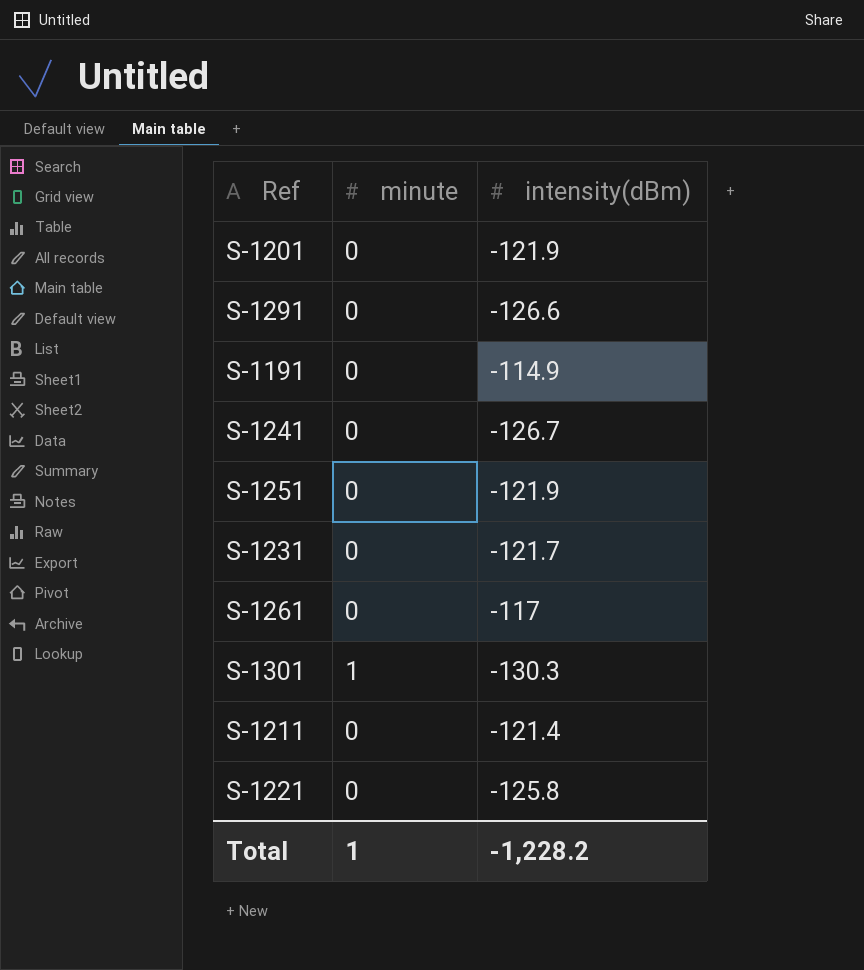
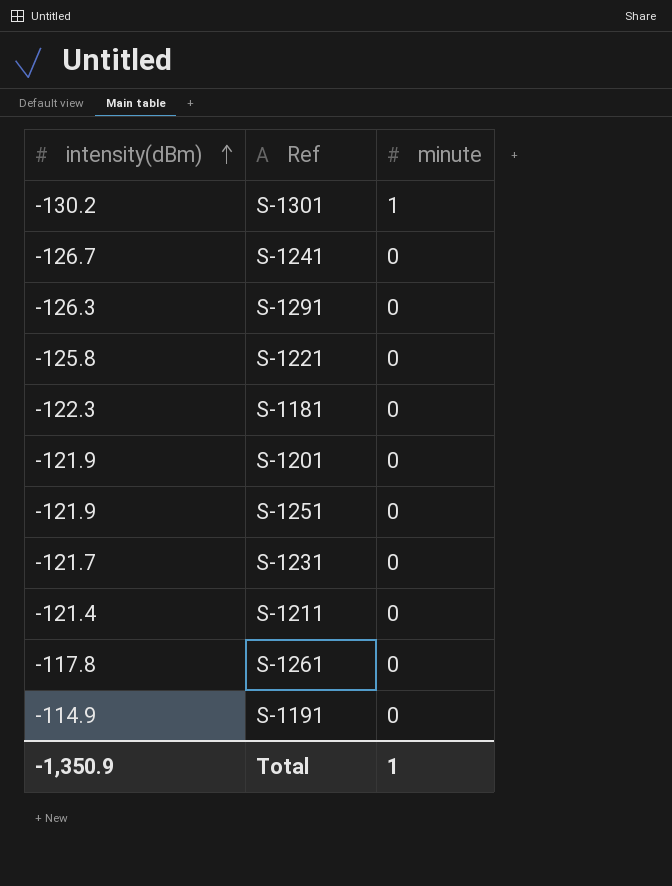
row order: none -> intensity(dBm) ascending
column intensity(dBm) | position: 3 -> 1
S-1301 | intensity(dBm): -130.3 -> -130.2
S-1291 | intensity(dBm): -126.6 -> -126.3
row S-1181: none -> -122.3 | 0
S-1261 | intensity(dBm): -117 -> -117.8
Total | intensity(dBm): -1,228.2 -> -1,350.9

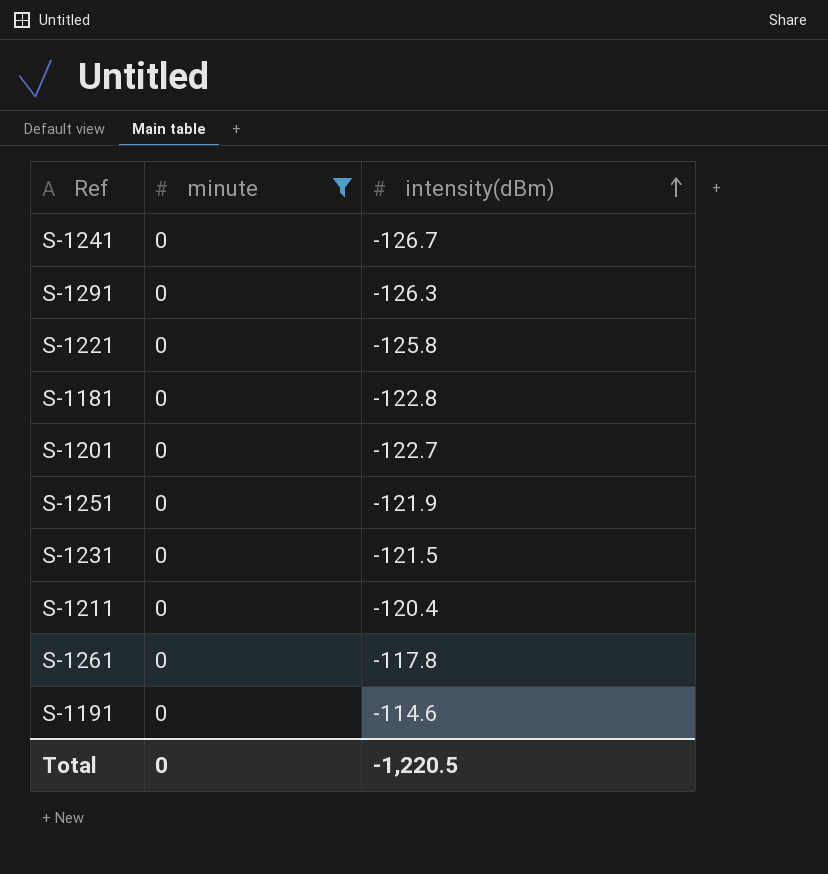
filter: none -> minute = 0
column intensity(dBm) | position: 1 -> 3
S-1181 | intensity(dBm): -122.3 -> -122.8
S-1201 | intensity(dBm): -121.9 -> -122.7
S-1231 | intensity(dBm): -121.7 -> -121.5
S-1211 | intensity(dBm): -121.4 -> -120.4
S-1191 | intensity(dBm): -114.9 -> -114.6
Total | minute: 1 -> 0
Total | intensity(dBm): -1,350.9 -> -1,220.5

